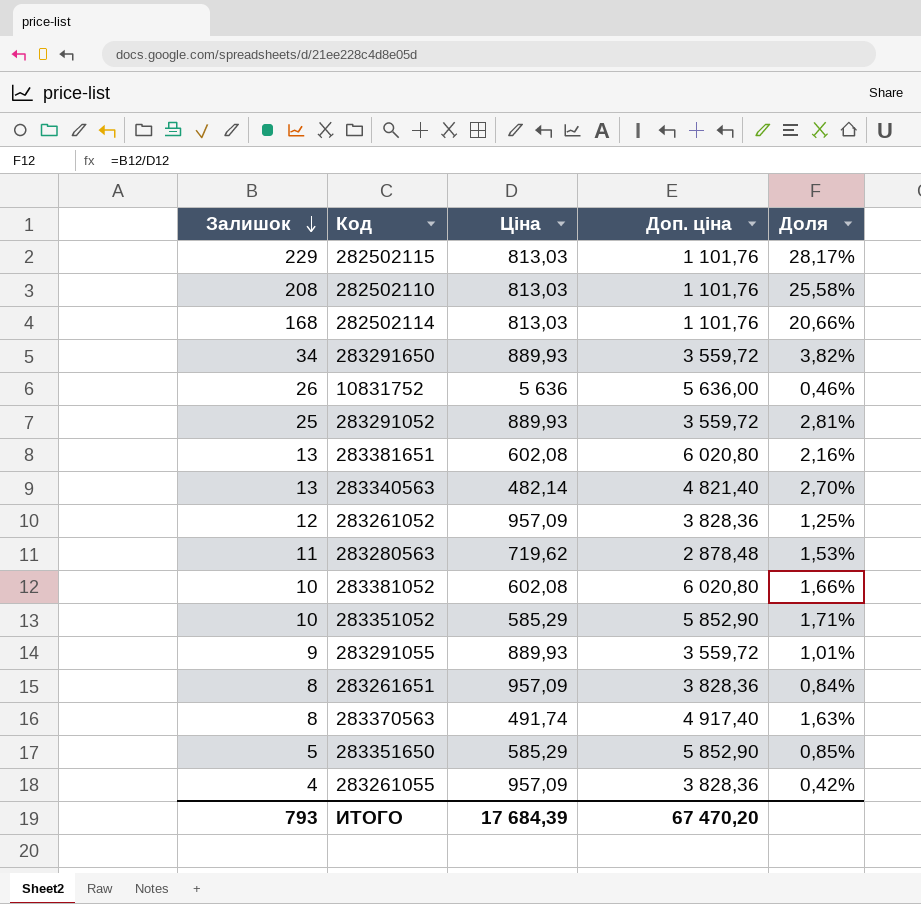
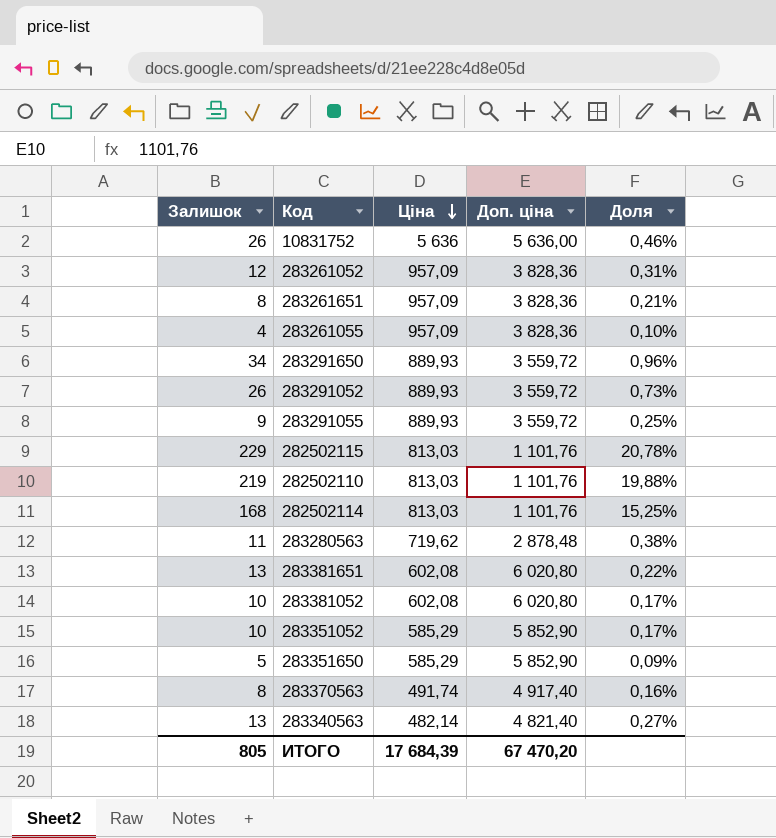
row order: Залишок descending -> Ціна descending
column Доля | formula: [Залишок] / [Ціна] -> [Залишок] / [Доп. ціна]
283291052 | Залишок: 25 -> 26
282502110 | Залишок: 208 -> 219
ИТОГО | Залишок: 793 -> 805

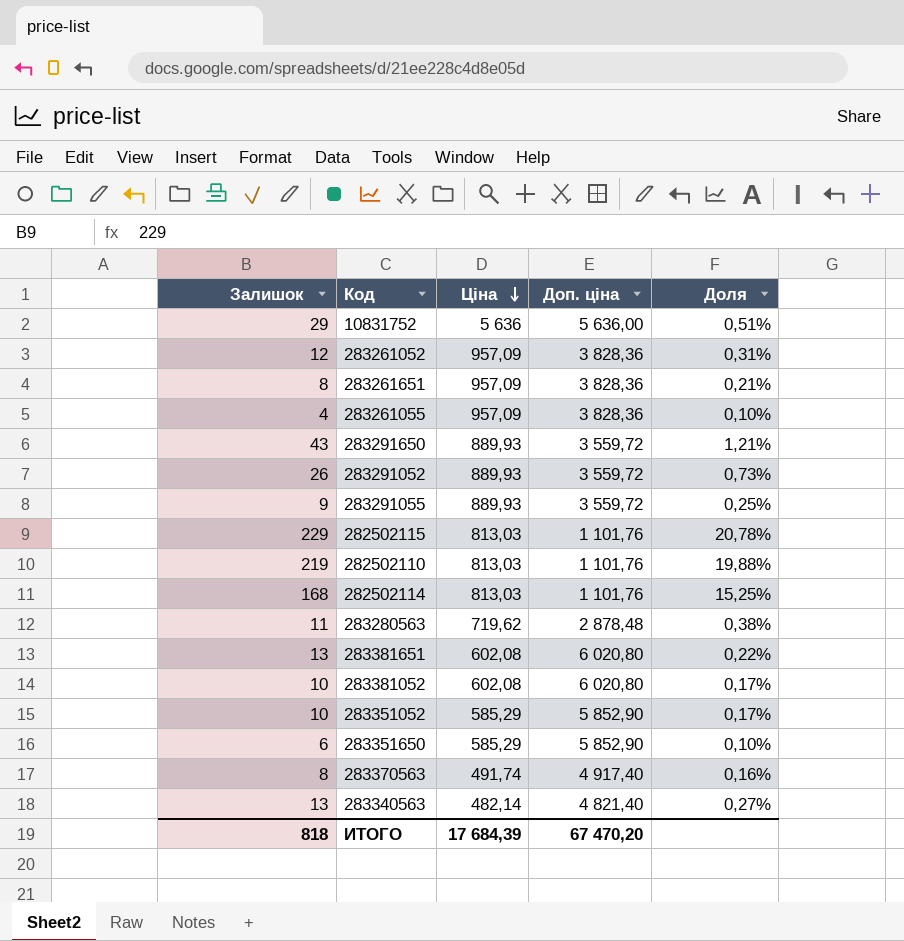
10831752 | Залишок: 26 -> 29
10831752 | Доля: 0,46% -> 0,51%
283291650 | Залишок: 34 -> 43
283291650 | Доля: 0,96% -> 1,21%
283351650 | Залишок: 5 -> 6
283351650 | Доля: 0,09% -> 0,10%
ИТОГО | Залишок: 805 -> 818

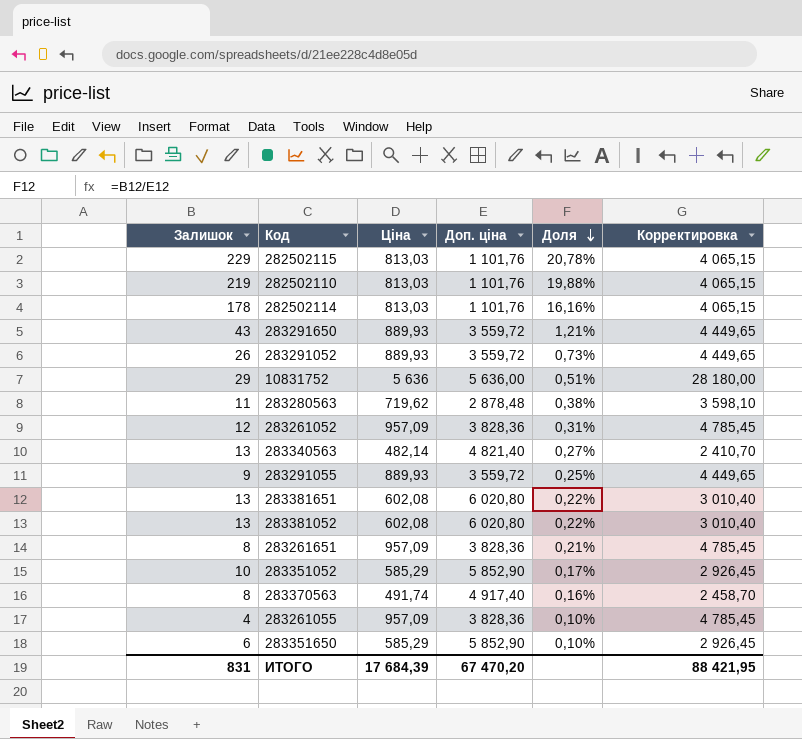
row order: Ціна descending -> Доля descending
column Корректировка | formula: none -> [Ціна] * 5
282502114 | Залишок: 168 -> 178
282502114 | Доля: 15,25% -> 16,16%
283381052 | Залишок: 10 -> 13
283381052 | Доля: 0,17% -> 0,22%
ИТОГО | Залишок: 818 -> 831

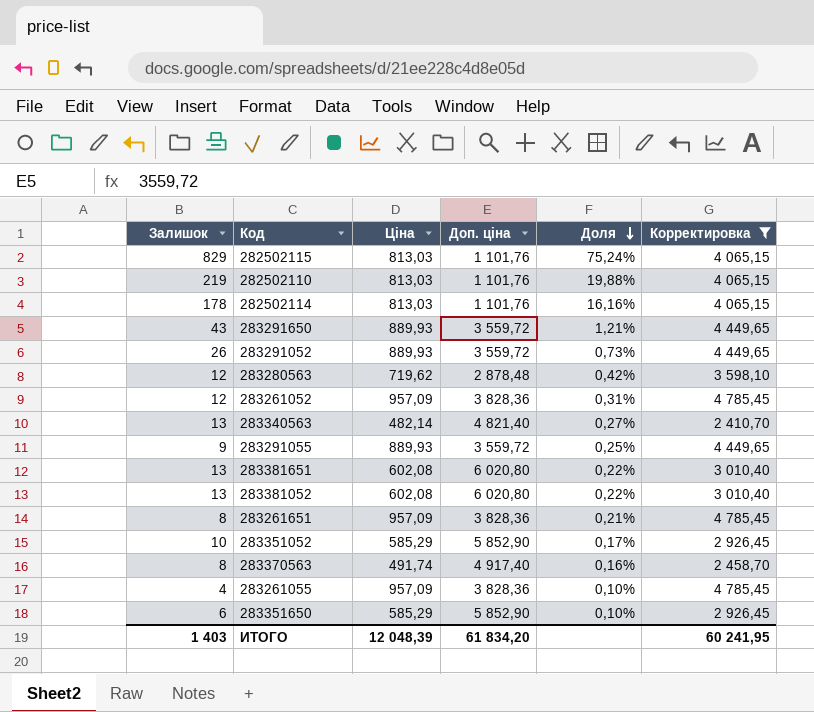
filter: none -> Корректировка != 28 180,00
282502115 | Залишок: 229 -> 829
282502115 | Доля: 20,78% -> 75,24%
283280563 | Залишок: 11 -> 12
283280563 | Доля: 0,38% -> 0,42%
ИТОГО | Залишок: 831 -> 1 403
ИТОГО | Ціна: 17 684,39 -> 12 048,39
ИТОГО | Доп. ціна: 67 470,20 -> 61 834,20
ИТОГО | Корректировка: 88 421,95 -> 60 241,95

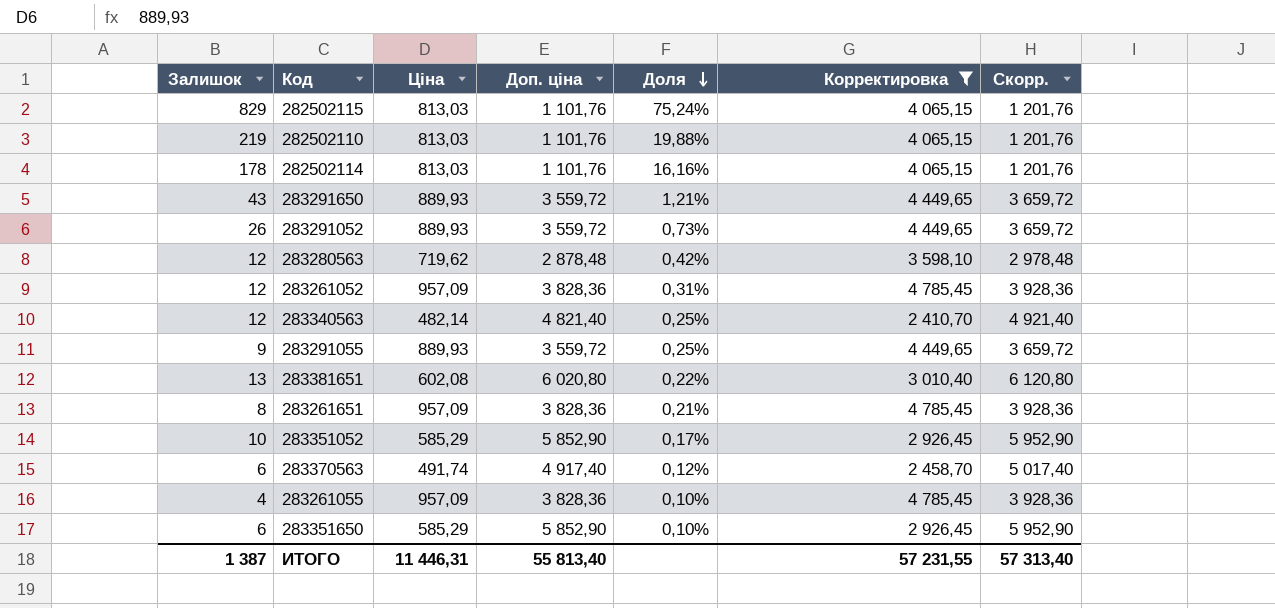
column Скорр. | formula: none -> [Доп. ціна] + 100
row 283381052: 13 | 602,08 | 6 020,80 | 0,22% | 3 010,40 -> none
283340563 | Залишок: 13 -> 12
283340563 | Доля: 0,27% -> 0,25%
283370563 | Залишок: 8 -> 6
283370563 | Доля: 0,16% -> 0,12%
ИТОГО | Залишок: 1 403 -> 1 387
ИТОГО | Ціна: 12 048,39 -> 11 446,31
ИТОГО | Доп. ціна: 61 834,20 -> 55 813,40
ИТОГО | Корректировка: 60 241,95 -> 57 231,55

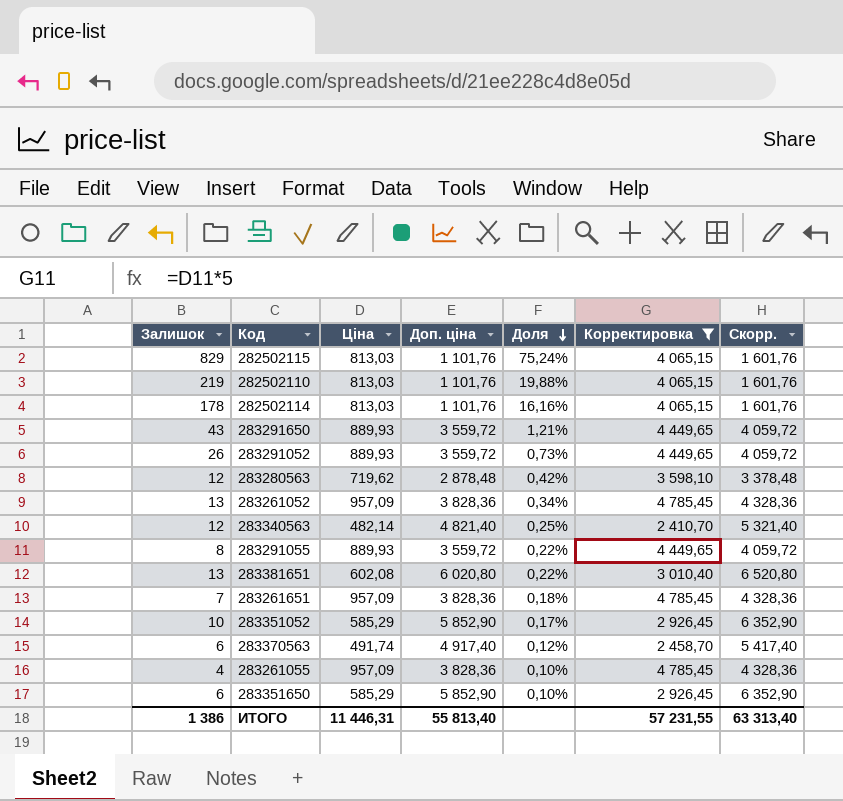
column Скорр. | formula: [Доп. ціна] + 100 -> [Доп. ціна] + 500
283261052 | Залишок: 12 -> 13
283261052 | Доля: 0,31% -> 0,34%
283291055 | Залишок: 9 -> 8
283291055 | Доля: 0,25% -> 0,22%
283261651 | Залишок: 8 -> 7
283261651 | Доля: 0,21% -> 0,18%
ИТОГО | Залишок: 1 387 -> 1 386
ИТОГО | Скорр.: 57 313,40 -> 63 313,40

